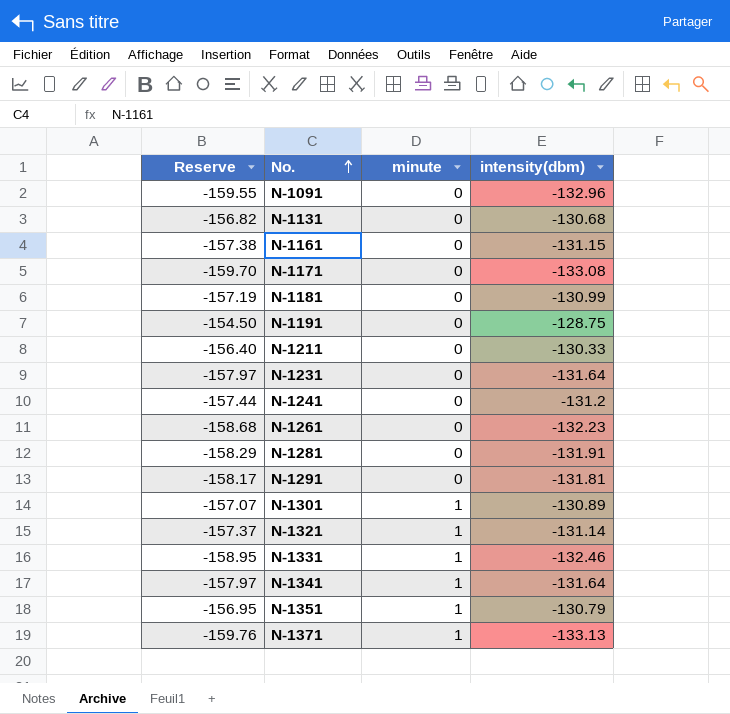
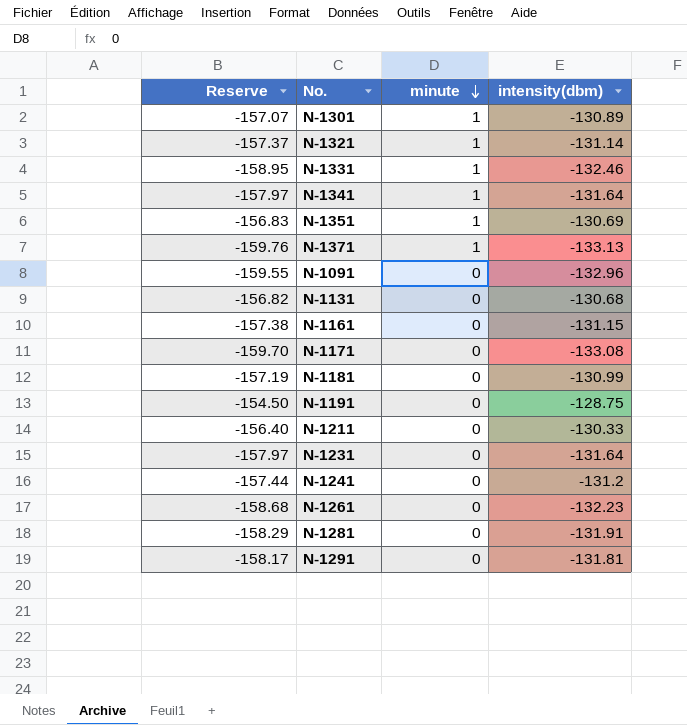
row order: No. ascending -> minute descending
N-1351 | Reserve: -156.95 -> -156.83
N-1351 | intensity(dbm): -130.79 -> -130.69

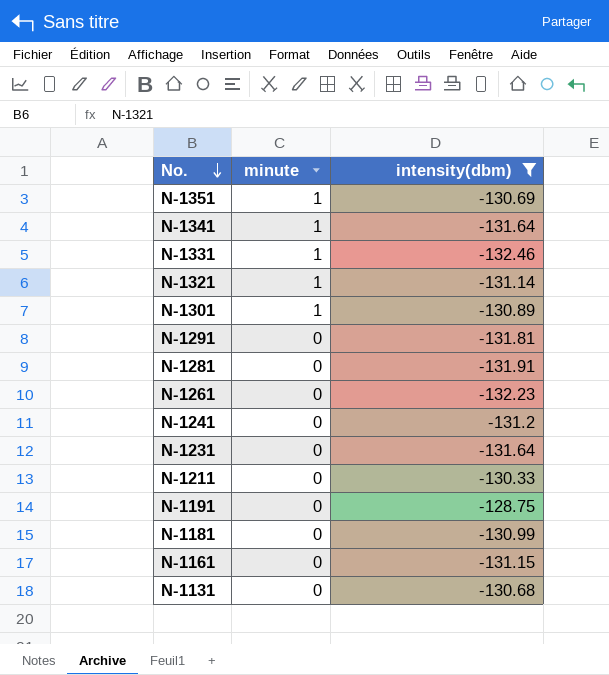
filter: none -> intensity(dbm) >= -132.46
row order: minute descending -> No. descending
column Reserve | formula: [intensity(dbm)] * 1.2 -> none

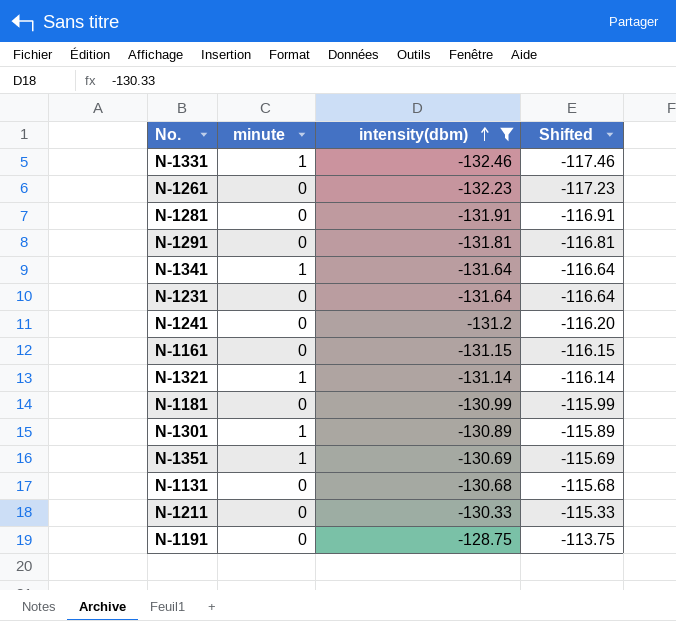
row order: No. descending -> intensity(dbm) ascending
column Shifted | formula: none -> [intensity(dbm)] + 15

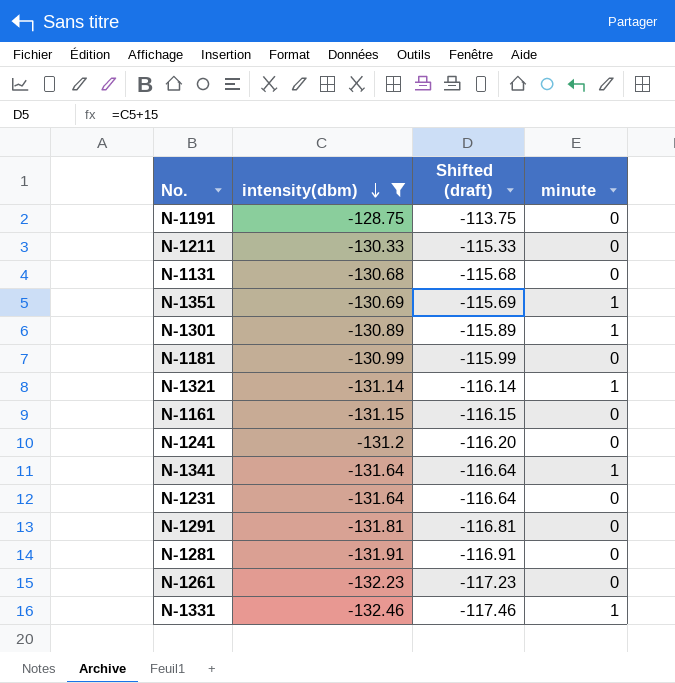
row order: intensity(dbm) ascending -> intensity(dbm) descending
column name: Shifted -> Shifted (draft)
column minute | position: 2 -> 4

